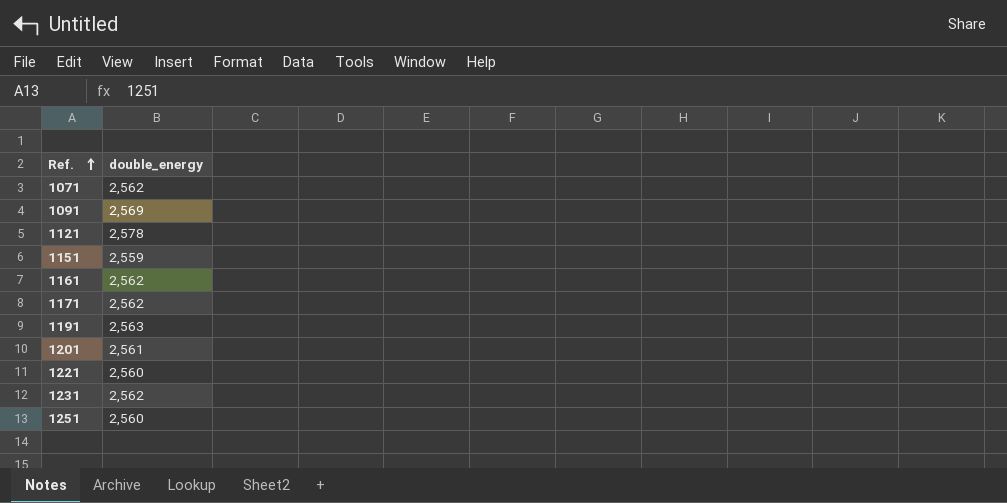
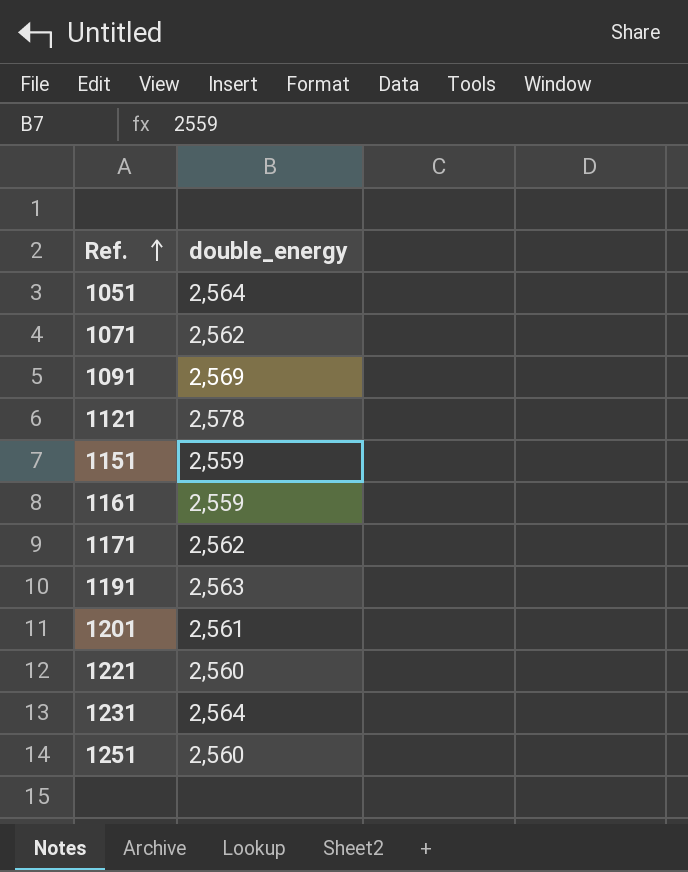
row 1051: none -> 2,564
1161 | double_energy: 2,562 -> 2,559
1231 | double_energy: 2,562 -> 2,564

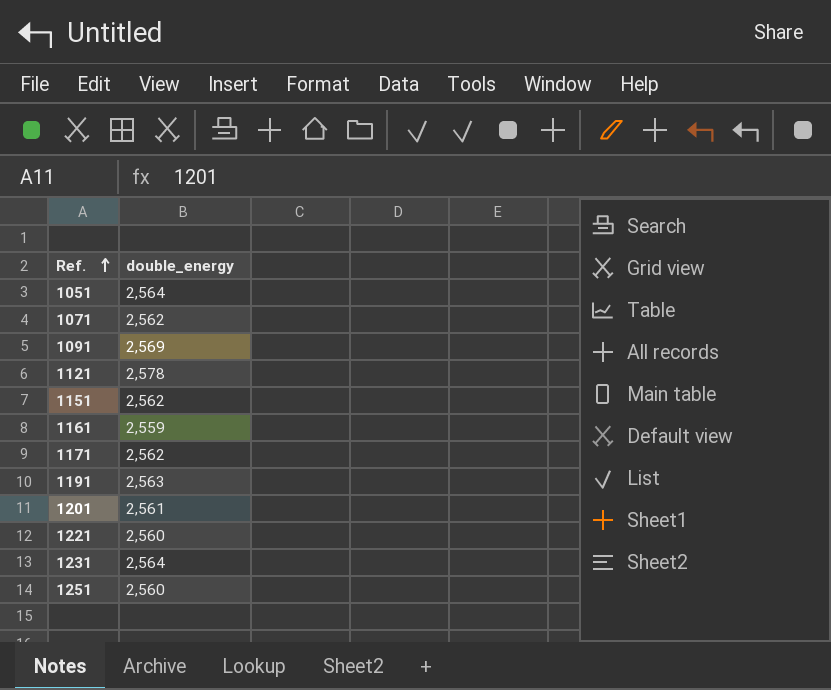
1151 | double_energy: 2,559 -> 2,562

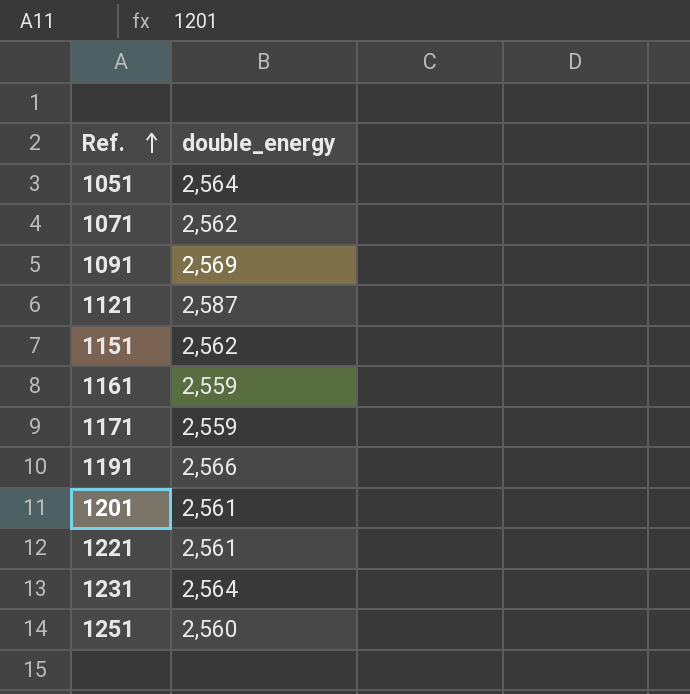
1121 | double_energy: 2,578 -> 2,587
1171 | double_energy: 2,562 -> 2,559
1191 | double_energy: 2,563 -> 2,566
1221 | double_energy: 2,560 -> 2,561

